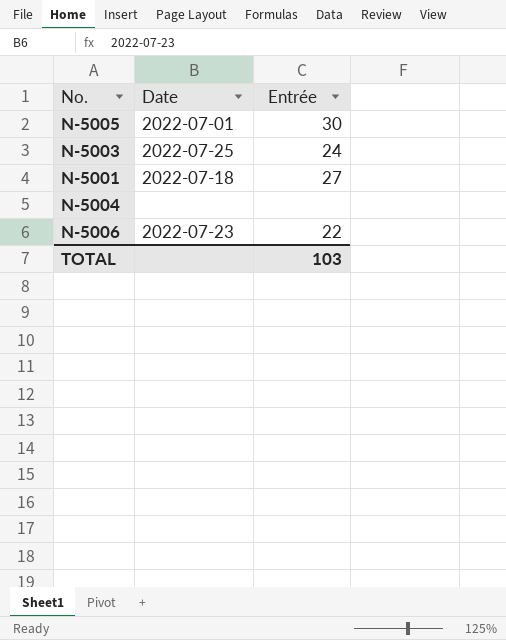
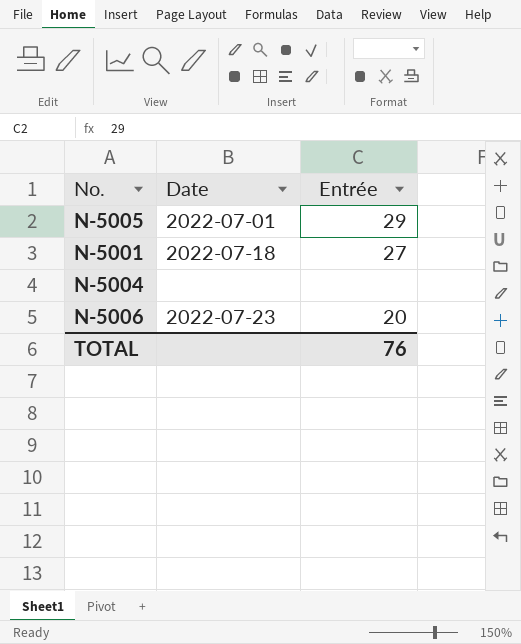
row N-5003: 2022-07-25 | 24 -> none
N-5005 | Entrée: 30 -> 29
N-5006 | Entrée: 22 -> 20
TOTAL | Entrée: 103 -> 76

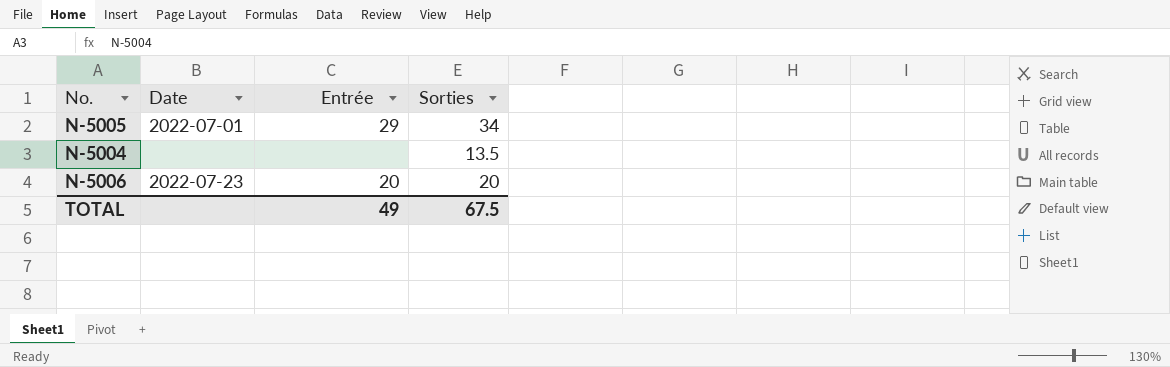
column Sorties | position: none -> 4
row N-5001: 2022-07-18 | 27 -> none
TOTAL | Entrée: 76 -> 49

